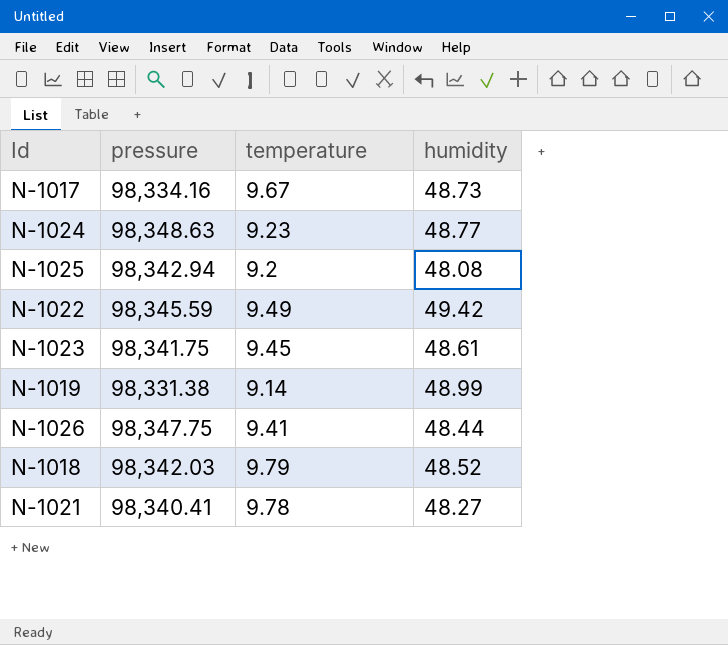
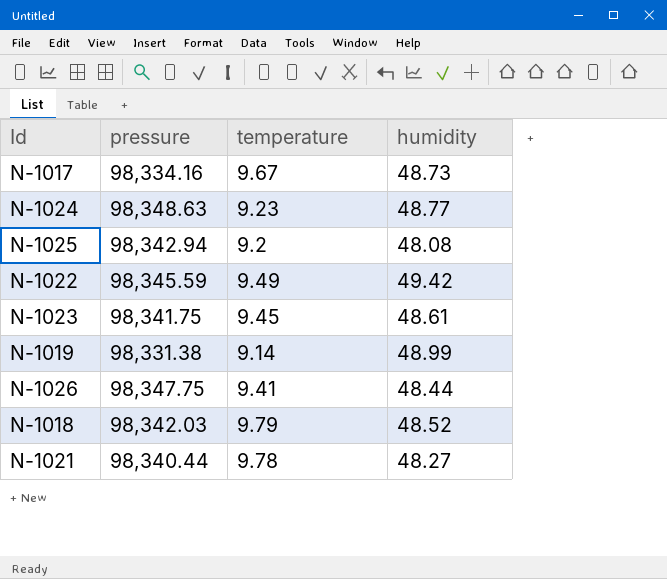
N-1021 | pressure: 98,340.41 -> 98,340.44

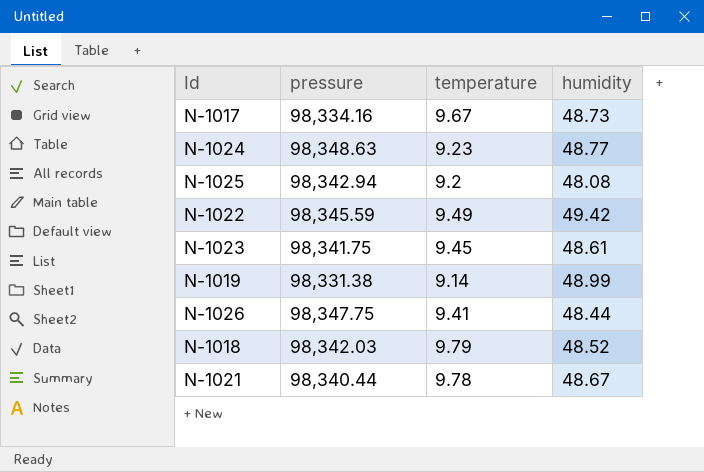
N-1021 | humidity: 48.27 -> 48.67

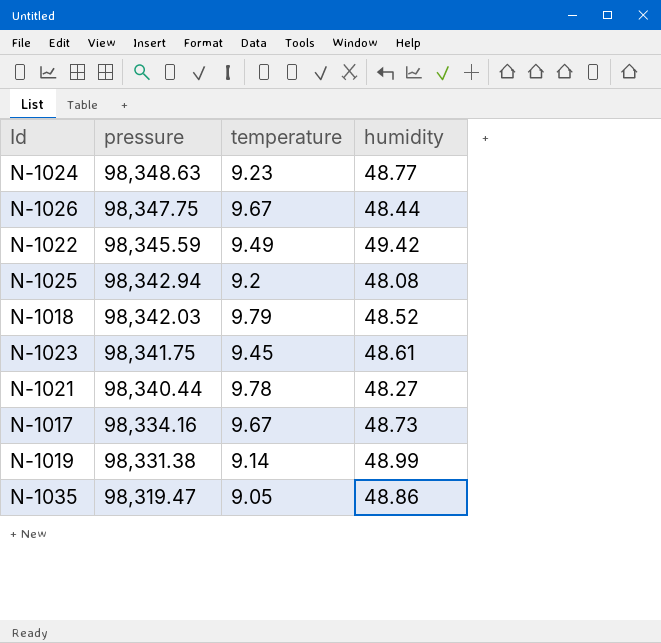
row order: none -> pressure descending
N-1026 | temperature: 9.41 -> 9.67
N-1021 | humidity: 48.67 -> 48.27
row N-1035: none -> 98,319.47 | 9.05 | 48.86

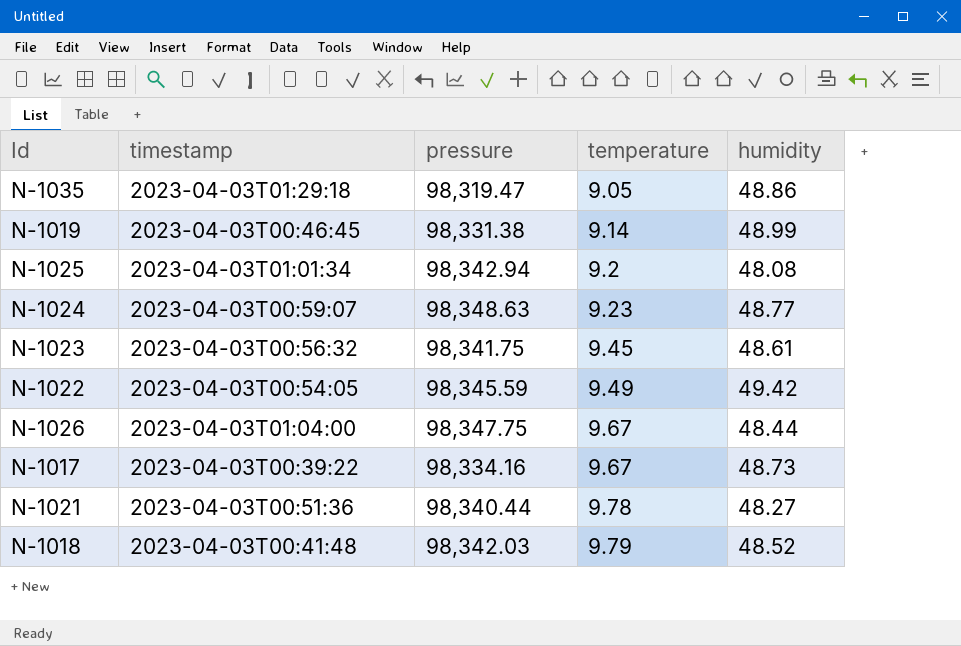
row order: pressure descending -> temperature ascending
column timestamp | position: none -> 2

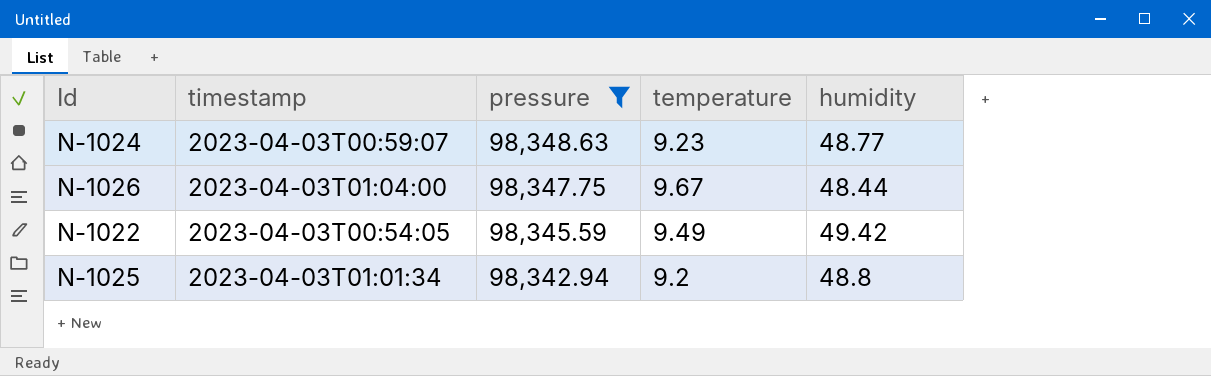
filter: none -> pressure >= 98,342.94
row order: temperature ascending -> pressure descending
N-1025 | humidity: 48.08 -> 48.8

